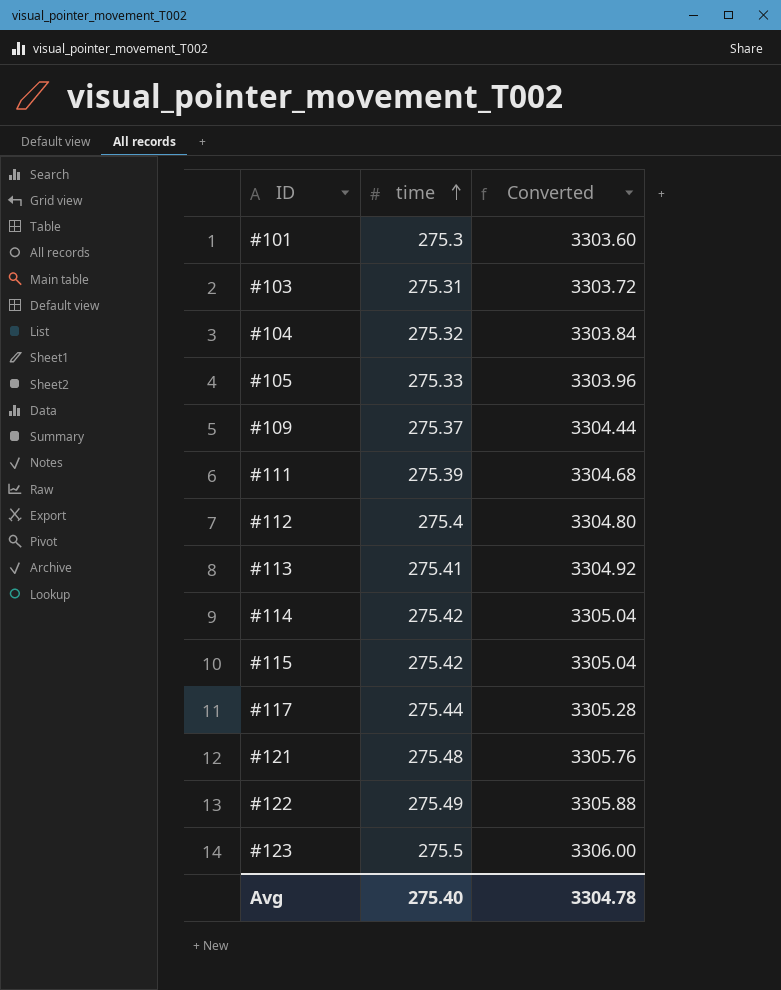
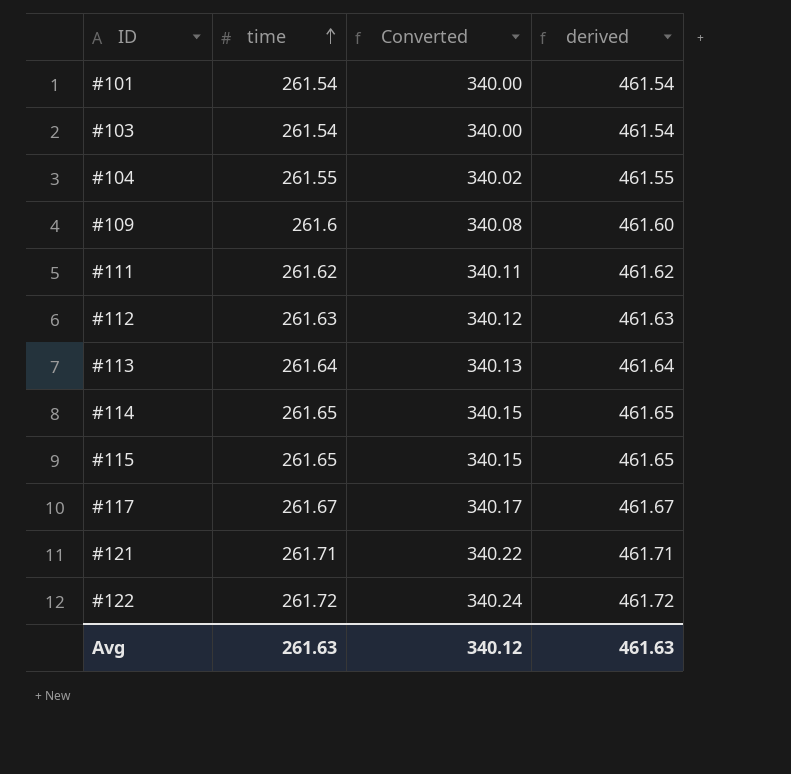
column Converted | formula: [time] * 12 -> [time] * 1.3
column derived | formula: none -> [time] + 200
row #105: 275.33 | 3303.96 -> none
row #123: 275.5 | 3306.00 -> none
#101 | time: 275.3 -> 261.54
#103 | time: 275.31 -> 261.54
#104 | time: 275.32 -> 261.55
#109 | time: 275.37 -> 261.6
#111 | time: 275.39 -> 261.62
#112 | time: 275.4 -> 261.63
#113 | time: 275.41 -> 261.64
#114 | time: 275.42 -> 261.65
#115 | time: 275.42 -> 261.65
#117 | time: 275.44 -> 261.67
#121 | time: 275.48 -> 261.71
#122 | time: 275.49 -> 261.72
Avg | time: 275.40 -> 261.63
Avg | Converted: 3304.78 -> 340.12

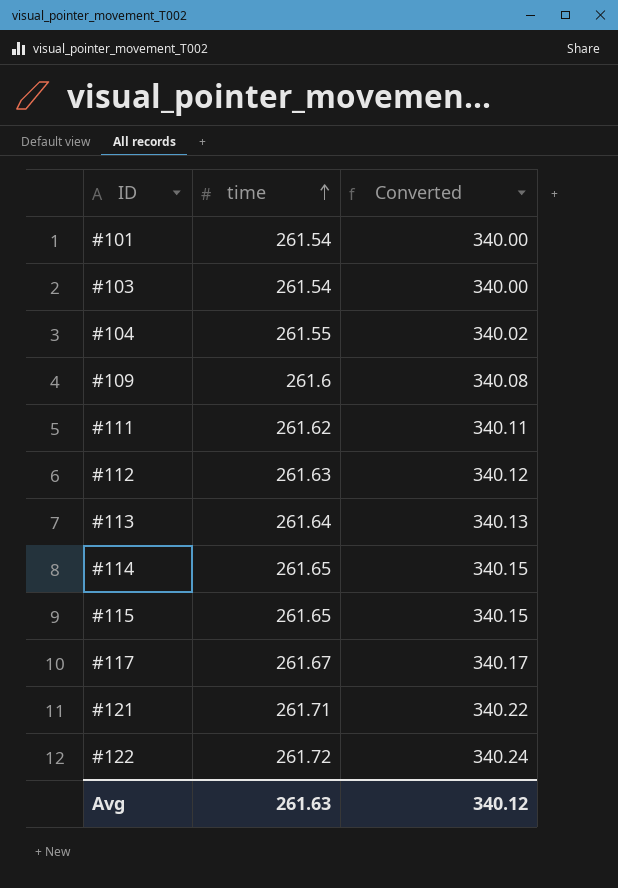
column derived | formula: [time] + 200 -> none

